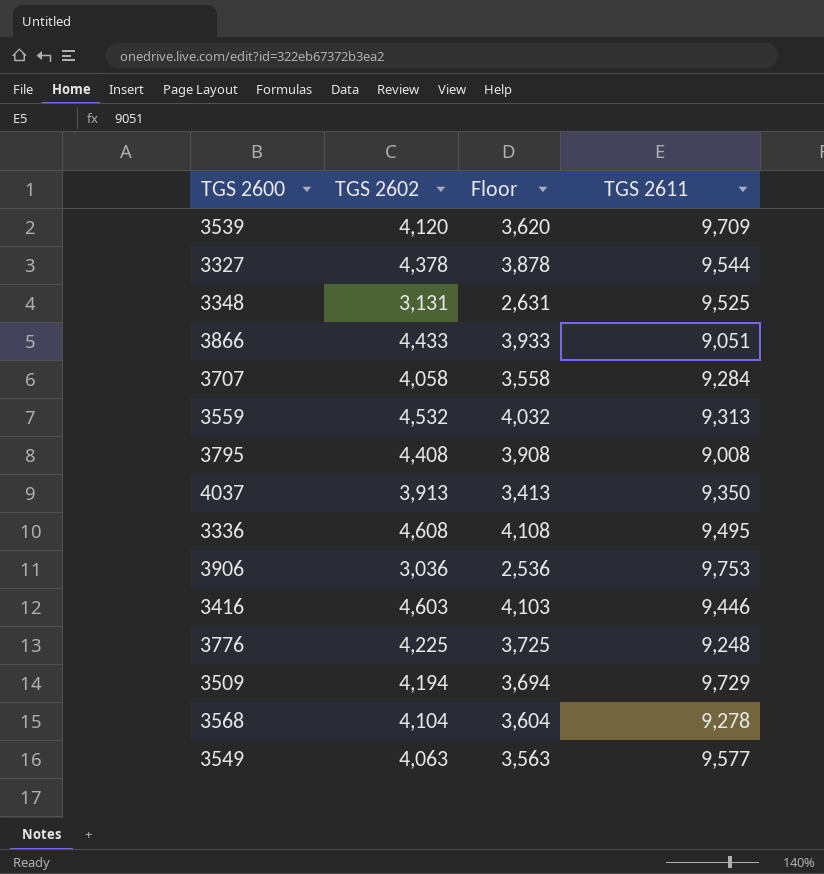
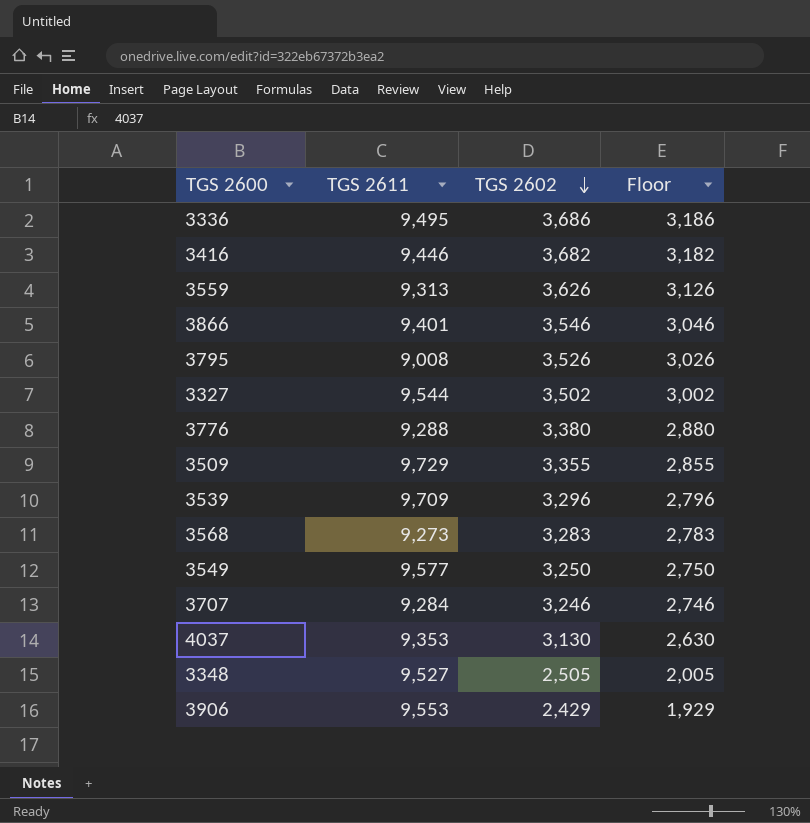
row order: none -> TGS 2602 descending
column TGS 2611 | position: 4 -> 2
3336 | TGS 2602: 4,608 -> 3,686
3336 | Floor: 4,108 -> 3,186
3416 | TGS 2602: 4,603 -> 3,682
3416 | Floor: 4,103 -> 3,182
3559 | TGS 2602: 4,532 -> 3,626
3559 | Floor: 4,032 -> 3,126
3866 | TGS 2611: 9,051 -> 9,401
3866 | TGS 2602: 4,433 -> 3,546
3866 | Floor: 3,933 -> 3,046
3795 | TGS 2602: 4,408 -> 3,526
3795 | Floor: 3,908 -> 3,026
3327 | TGS 2602: 4,378 -> 3,502
3327 | Floor: 3,878 -> 3,002
3776 | TGS 2611: 9,248 -> 9,288
3776 | TGS 2602: 4,225 -> 3,380
3776 | Floor: 3,725 -> 2,880
3509 | TGS 2602: 4,194 -> 3,355
3509 | Floor: 3,694 -> 2,855
3539 | TGS 2602: 4,120 -> 3,296
3539 | Floor: 3,620 -> 2,796
3568 | TGS 2611: 9,278 -> 9,273
3568 | TGS 2602: 4,104 -> 3,283
3568 | Floor: 3,604 -> 2,783
3549 | TGS 2602: 4,063 -> 3,250
3549 | Floor: 3,563 -> 2,750
3707 | TGS 2602: 4,058 -> 3,246
3707 | Floor: 3,558 -> 2,746
4037 | TGS 2611: 9,350 -> 9,353
4037 | TGS 2602: 3,913 -> 3,130
4037 | Floor: 3,413 -> 2,630
3348 | TGS 2611: 9,525 -> 9,527
3348 | TGS 2602: 3,131 -> 2,505
3348 | Floor: 2,631 -> 2,005
3906 | TGS 2611: 9,753 -> 9,553
3906 | TGS 2602: 3,036 -> 2,429
3906 | Floor: 2,536 -> 1,929

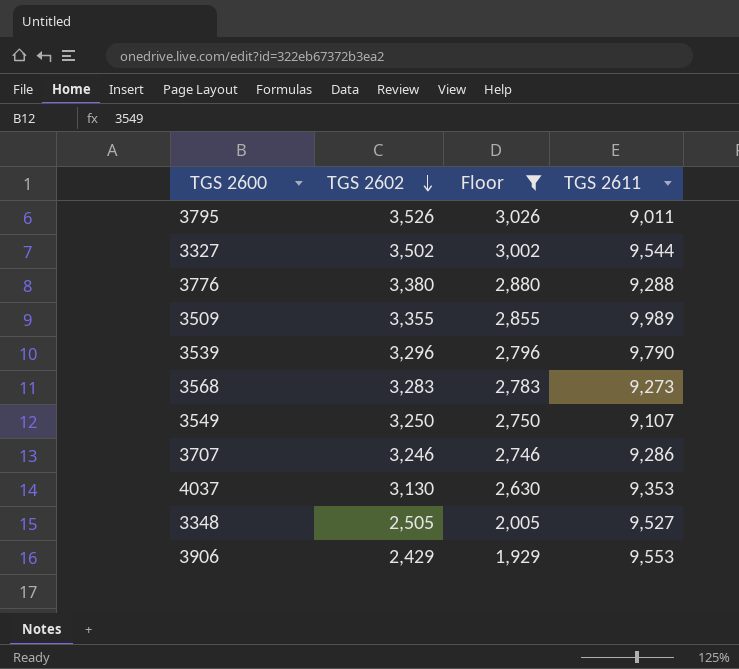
filter: none -> Floor <= 3,026
column TGS 2611 | position: 2 -> 4
3795 | TGS 2611: 9,008 -> 9,011
3509 | TGS 2611: 9,729 -> 9,989
3539 | TGS 2611: 9,709 -> 9,790
3549 | TGS 2611: 9,577 -> 9,107
3707 | TGS 2611: 9,284 -> 9,286

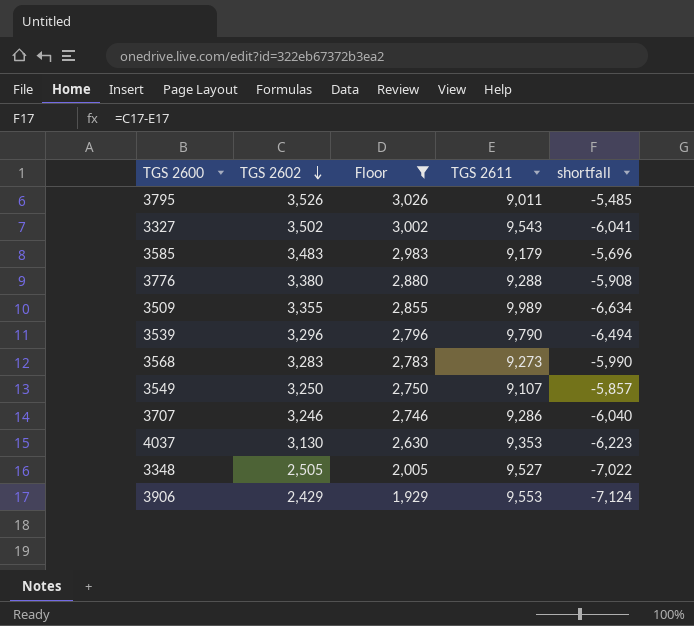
column shortfall | formula: none -> [TGS 2602] - [TGS 2611]
3327 | TGS 2611: 9,544 -> 9,543
row 3585: none -> 3,483 | 2,983 | 9,179 | -5,696

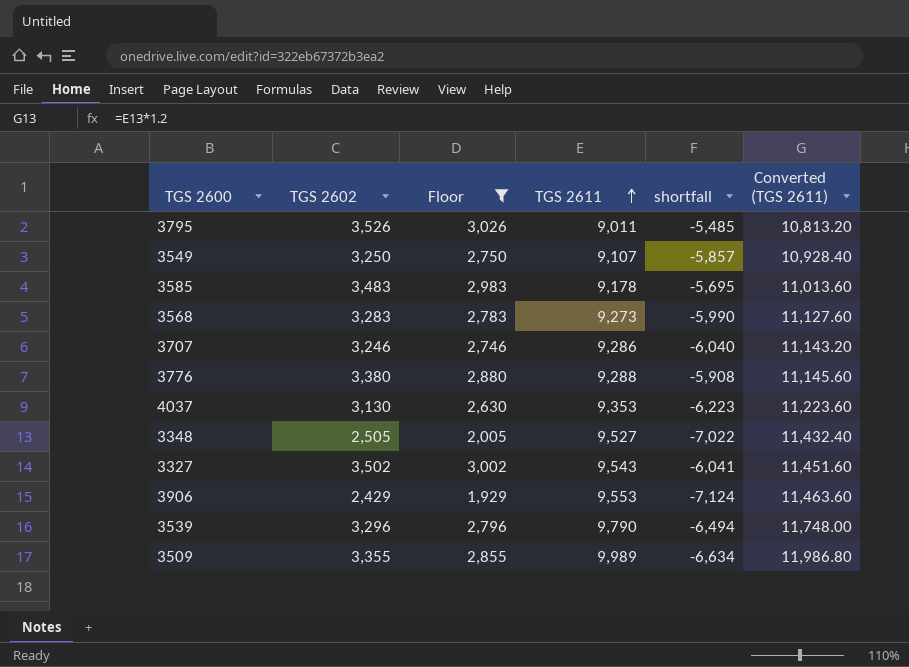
row order: TGS 2602 descending -> TGS 2611 ascending
column Converted (TGS 2611) | formula: none -> [TGS 2611] * 1.2
3585 | TGS 2611: 9,179 -> 9,178
3585 | shortfall: -5,696 -> -5,695

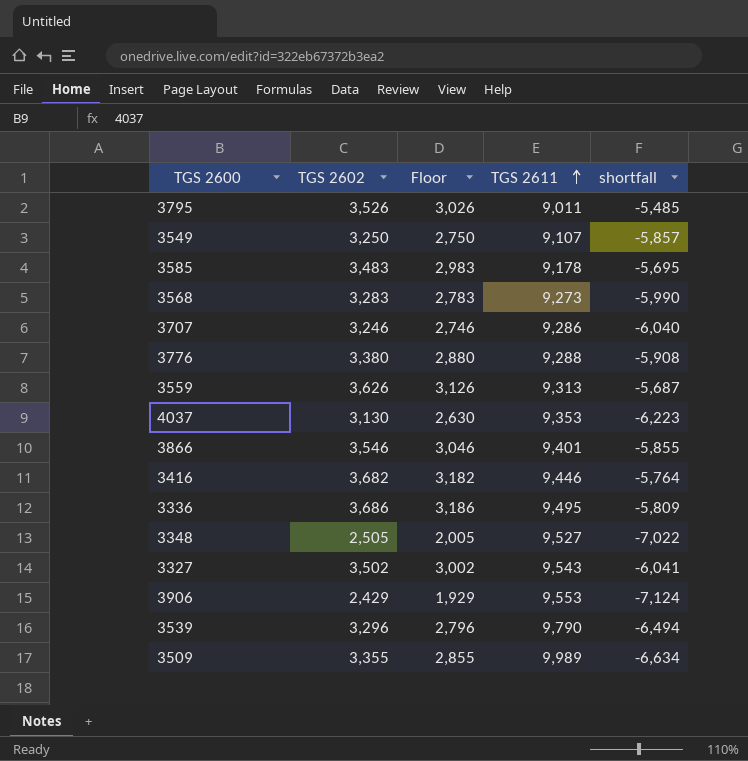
filter: Floor <= 3,026 -> none
column Converted (TGS 2611) | formula: [TGS 2611] * 1.2 -> none

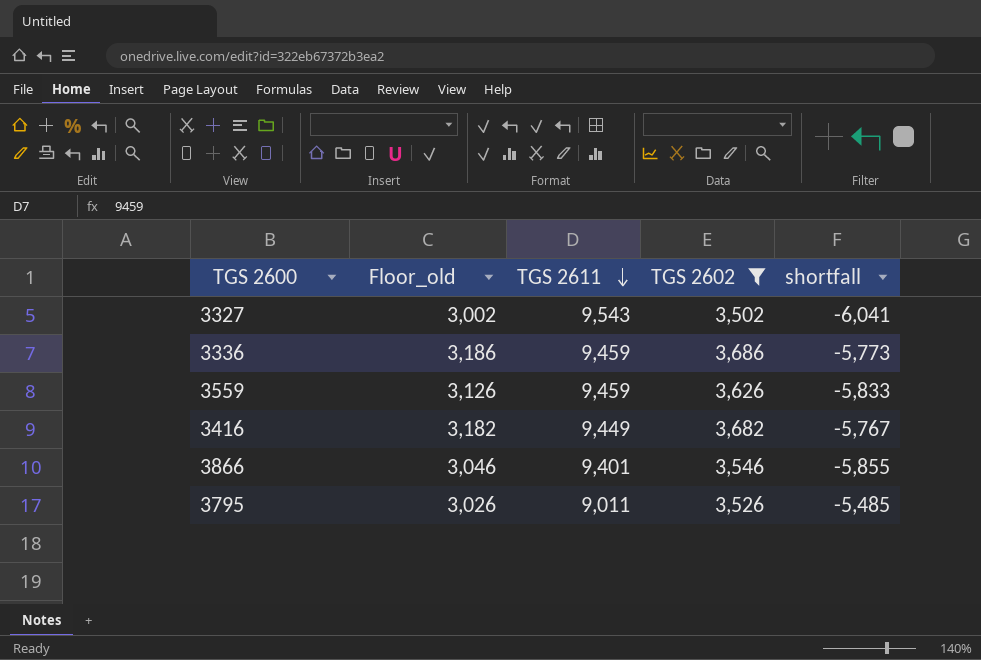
filter: none -> TGS 2602 >= 3,502
row order: TGS 2611 ascending -> TGS 2611 descending
column name: Floor -> Floor_old
column TGS 2602 | position: 2 -> 4
3336 | TGS 2611: 9,495 -> 9,459
3336 | shortfall: -5,809 -> -5,773
3559 | TGS 2611: 9,313 -> 9,459
3559 | shortfall: -5,687 -> -5,833
3416 | TGS 2611: 9,446 -> 9,449
3416 | shortfall: -5,764 -> -5,767

